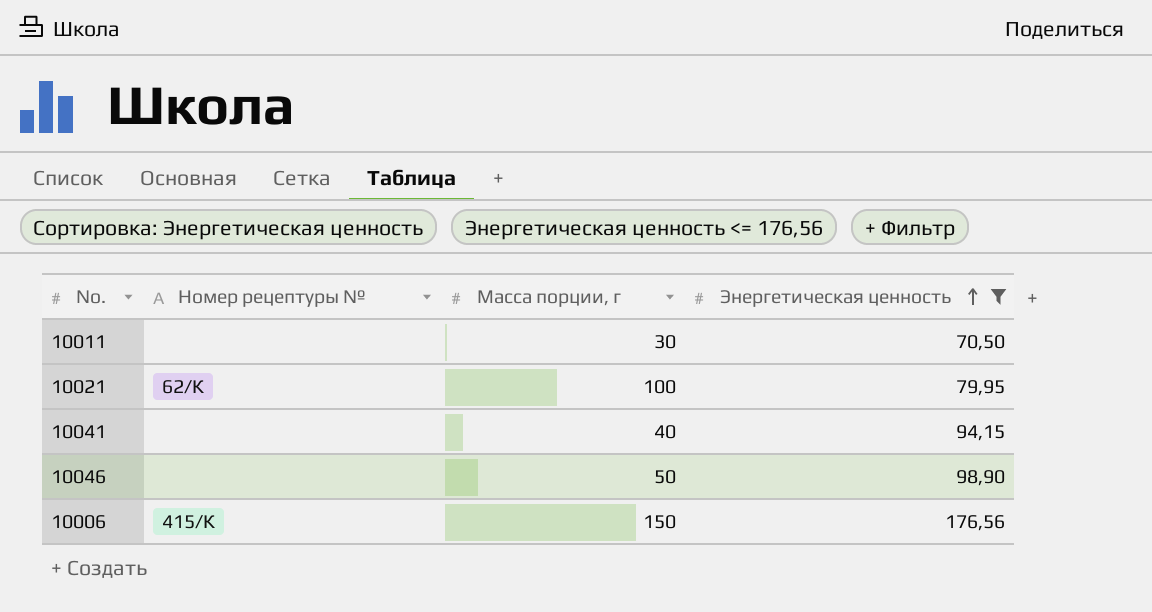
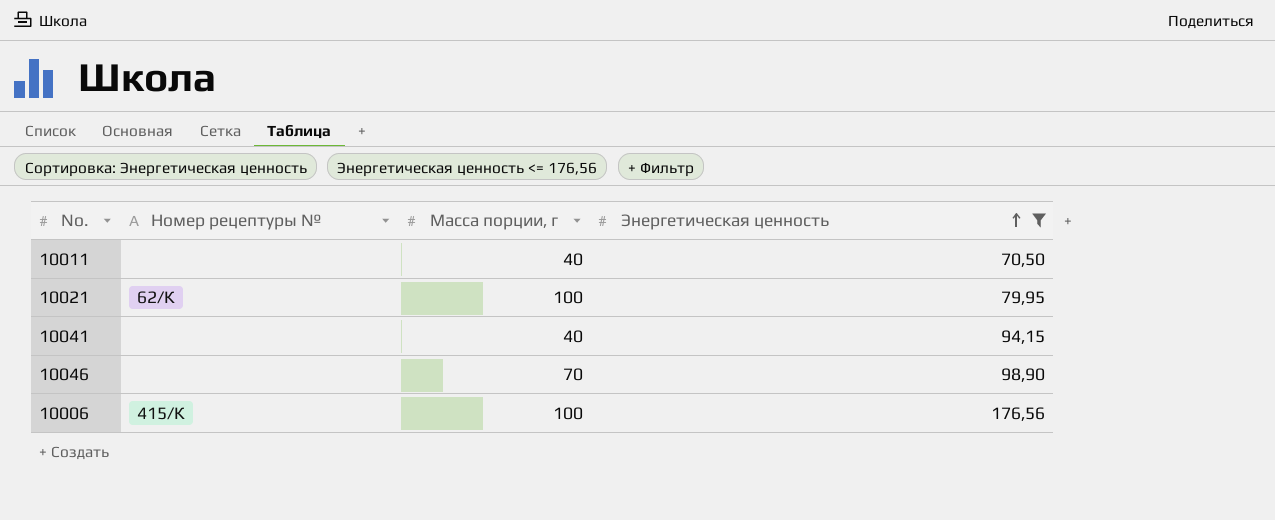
10011 | Масса порции, г: 30 -> 40
10046 | Масса порции, г: 50 -> 70
10006 | Масса порции, г: 150 -> 100

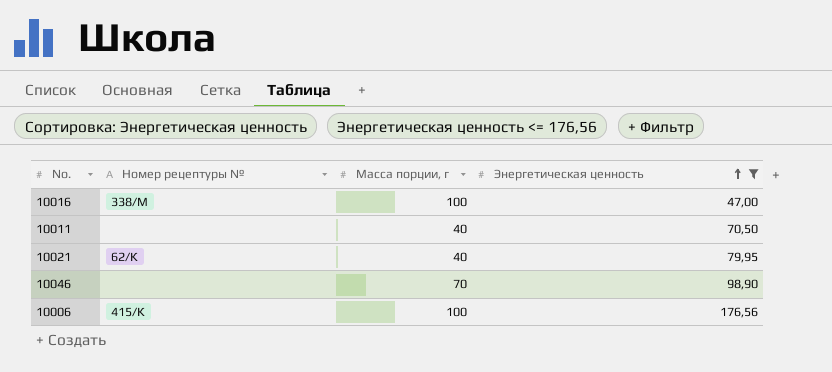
row 10041: none | 40 | 94,15 -> none
row 10016: none -> 338/М | 100 | 47,00
10021 | Масса порции, г: 100 -> 40

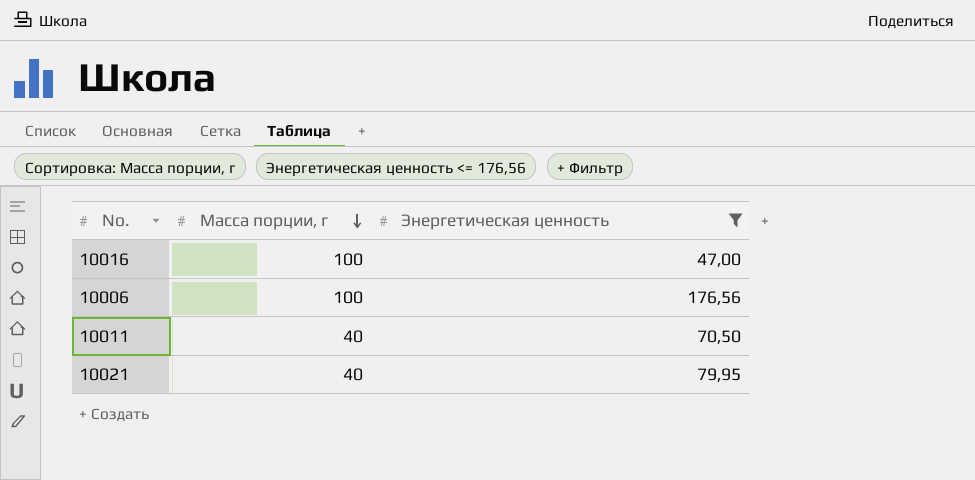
row order: Энергетическая ценность ascending -> Масса порции, г descending
column Номер рецептуры № | position: 2 -> none
row 10046: none | 70 | 98,90 -> none

